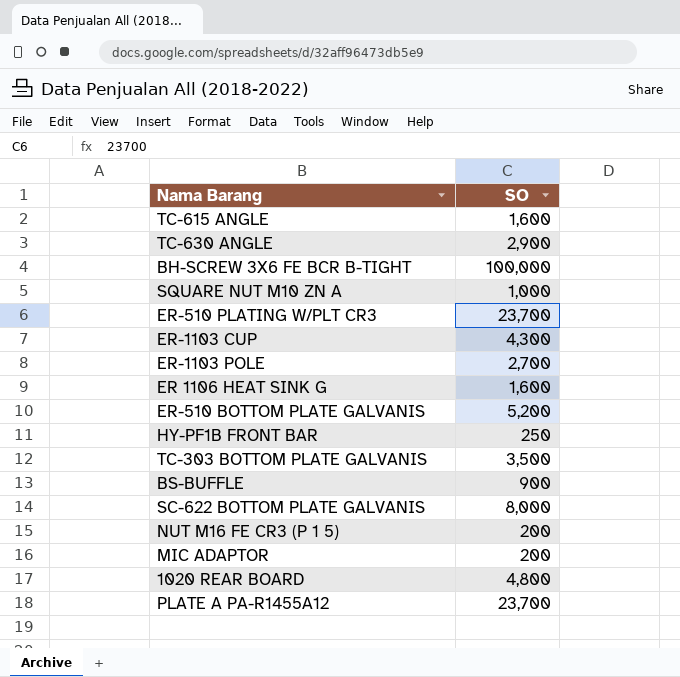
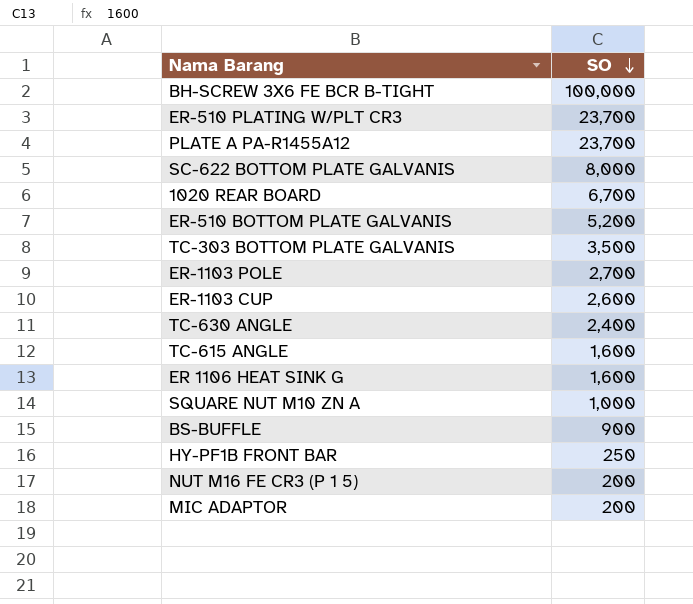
row order: none -> SO descending
1020 REAR BOARD | SO: 4,800 -> 6,700
ER-1103 CUP | SO: 4,300 -> 2,600
TC-630 ANGLE | SO: 2,900 -> 2,400

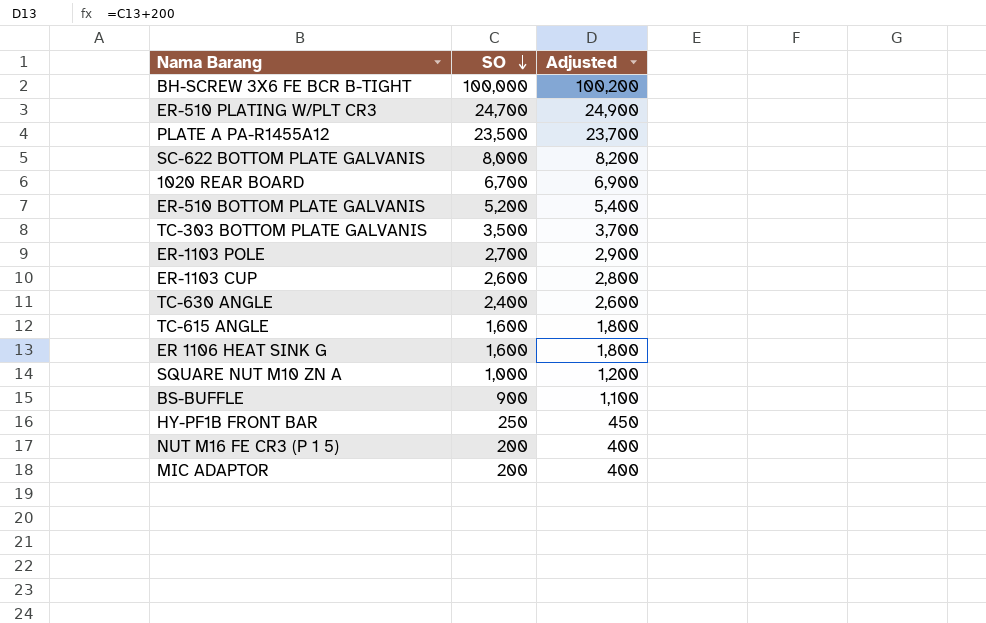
column Adjusted | formula: none -> [SO] + 200
ER-510 PLATING W/PLT CR3 | SO: 23,700 -> 24,700
PLATE A PA-R1455A12 | SO: 23,700 -> 23,500

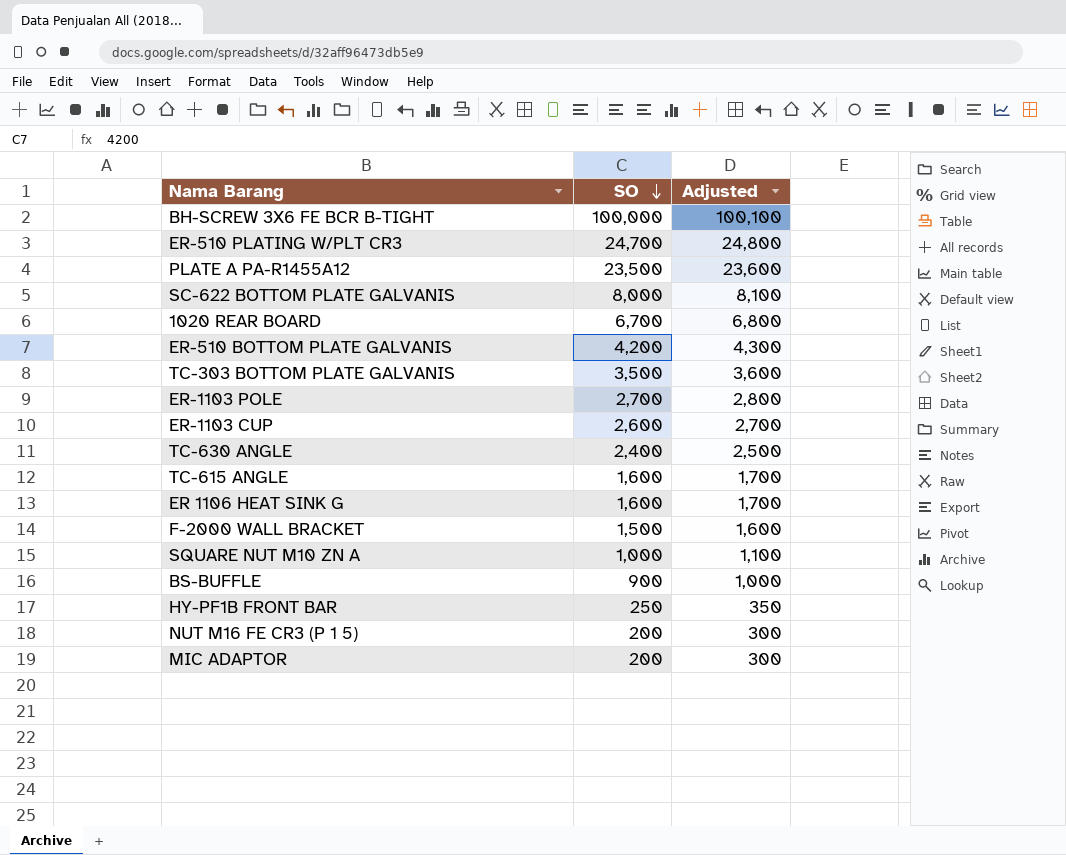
column Adjusted | formula: [SO] + 200 -> [SO] + 100
ER-510 BOTTOM PLATE GALVANIS | SO: 5,200 -> 4,200
row F-2000 WALL BRACKET: none -> 1,500 | 1,600

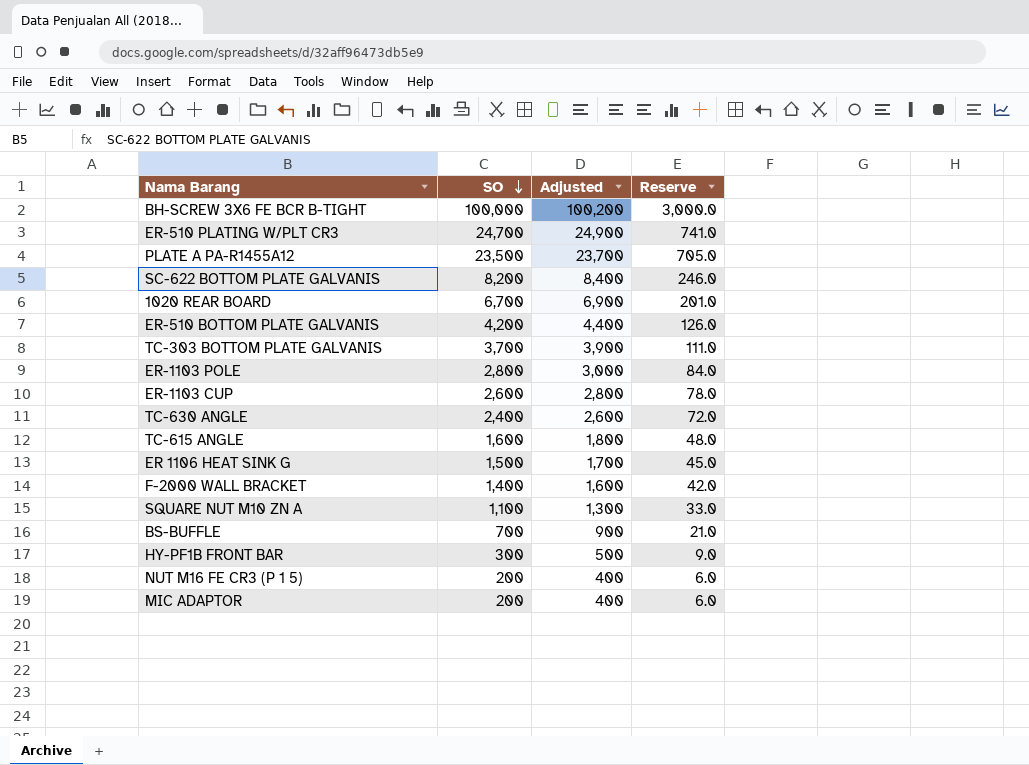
column Adjusted | formula: [SO] + 100 -> [SO] + 200
column Reserve | formula: none -> [SO] * 0.03
SC-622 BOTTOM PLATE GALVANIS | SO: 8,000 -> 8,200
TC-303 BOTTOM PLATE GALVANIS | SO: 3,500 -> 3,700
ER-1103 POLE | SO: 2,700 -> 2,800
ER 1106 HEAT SINK G | SO: 1,600 -> 1,500
F-2000 WALL BRACKET | SO: 1,500 -> 1,400
SQUARE NUT M10 ZN A | SO: 1,000 -> 1,100
BS-BUFFLE | SO: 900 -> 700
HY-PF1B FRONT BAR | SO: 250 -> 300

